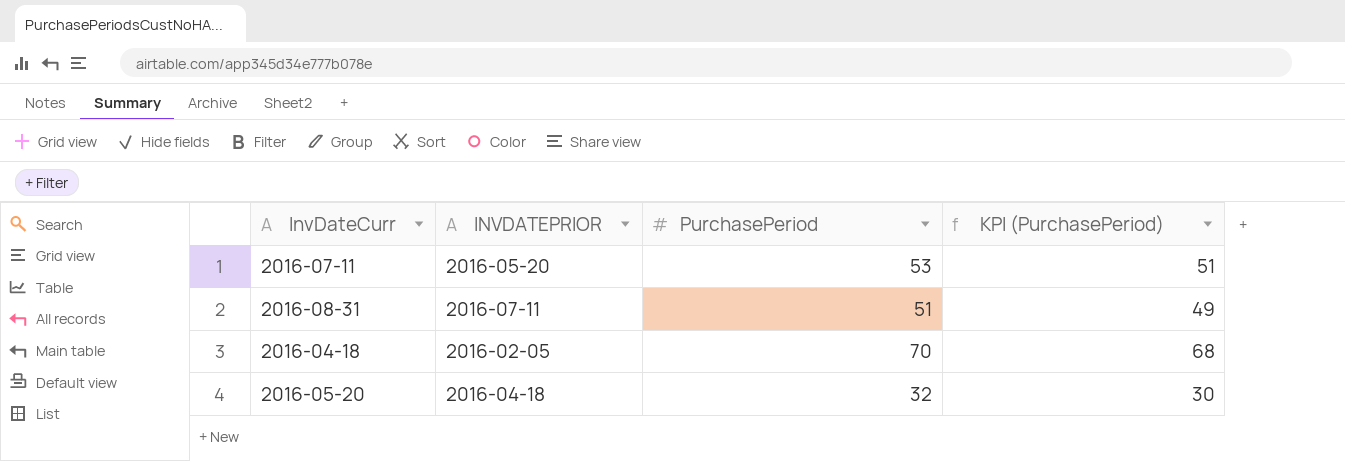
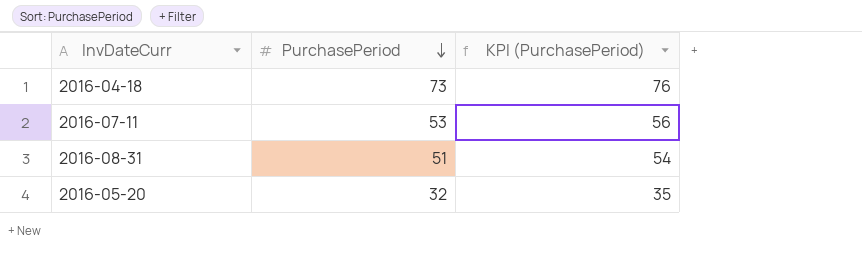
row order: none -> PurchasePeriod descending
column INVDATEPRIOR | position: 2 -> none
column KPI (PurchasePeriod) | formula: [PurchasePeriod] - 2 -> [PurchasePeriod] + 3
2016-04-18 | PurchasePeriod: 70 -> 73

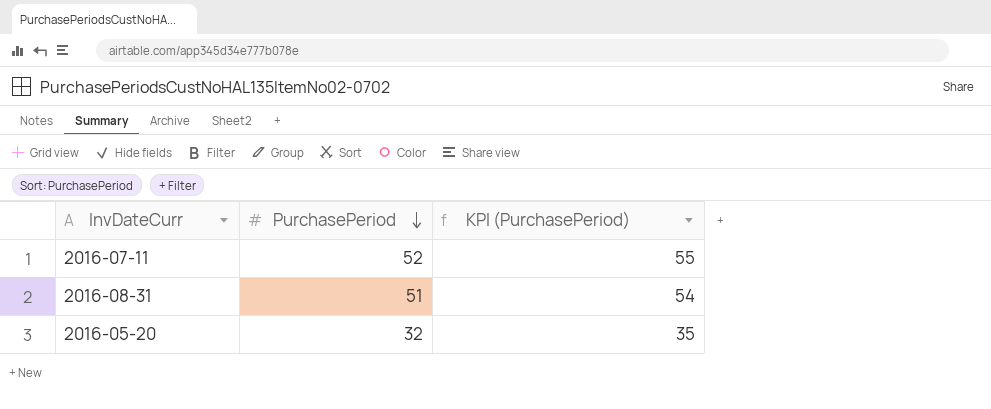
row 2016-04-18: 73 | 76 -> none
2016-07-11 | PurchasePeriod: 53 -> 52
2016-07-11 | KPI (PurchasePeriod): 56 -> 55

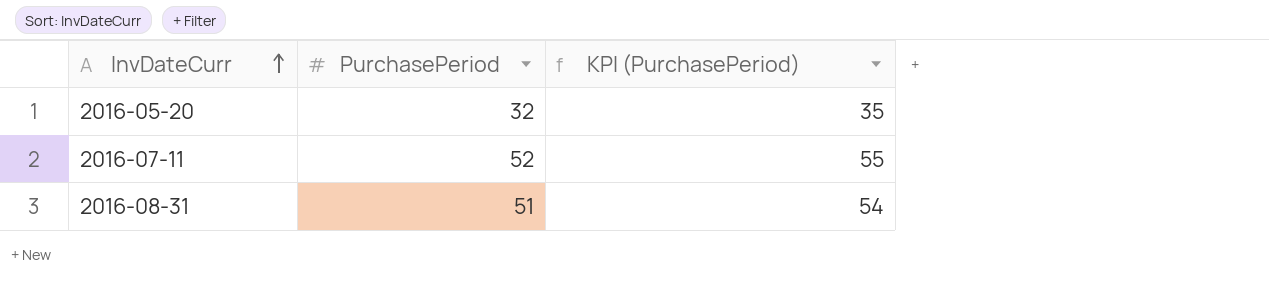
row order: PurchasePeriod descending -> InvDateCurr ascending

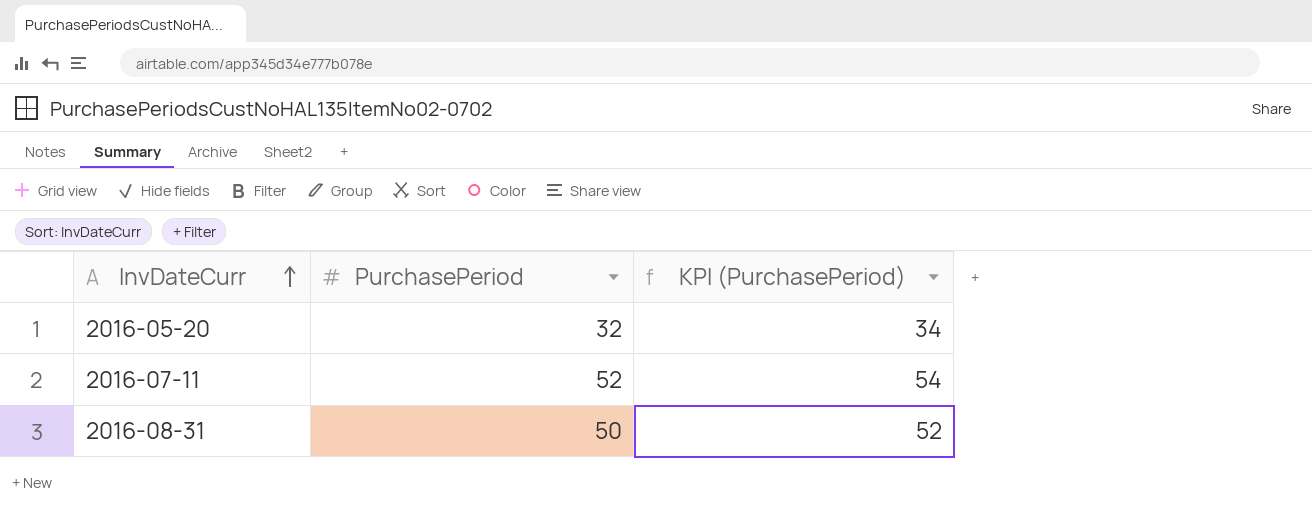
column KPI (PurchasePeriod) | formula: [PurchasePeriod] + 3 -> [PurchasePeriod] + 2
2016-08-31 | PurchasePeriod: 51 -> 50

